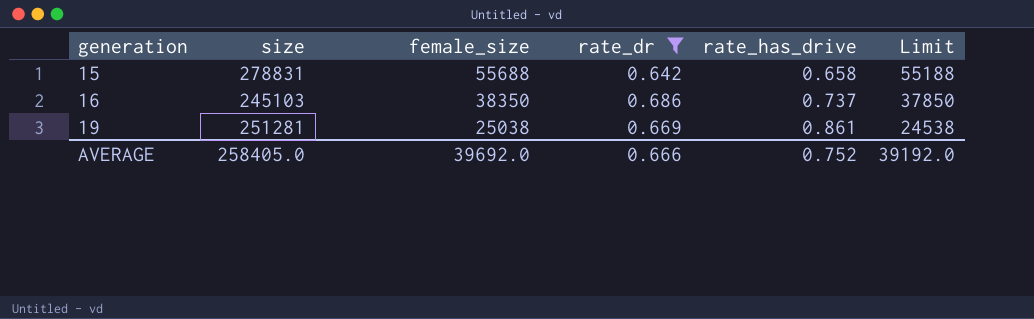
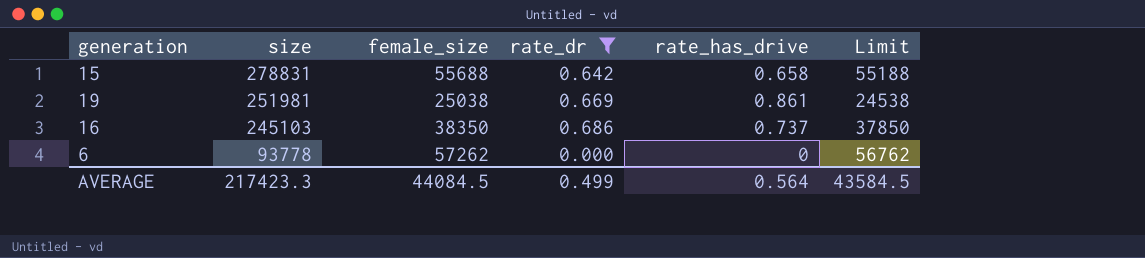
row order: generation ascending -> size descending
19 | size: 251281 -> 251981
row 6: none -> 93778 | 57262 | 0.000 | 0 | 56762
AVERAGE | size: 258405.0 -> 217423.3
AVERAGE | female_size: 39692.0 -> 44084.5
AVERAGE | rate_dr: 0.666 -> 0.499
AVERAGE | rate_has_drive: 0.752 -> 0.564
AVERAGE | Limit: 39192.0 -> 43584.5

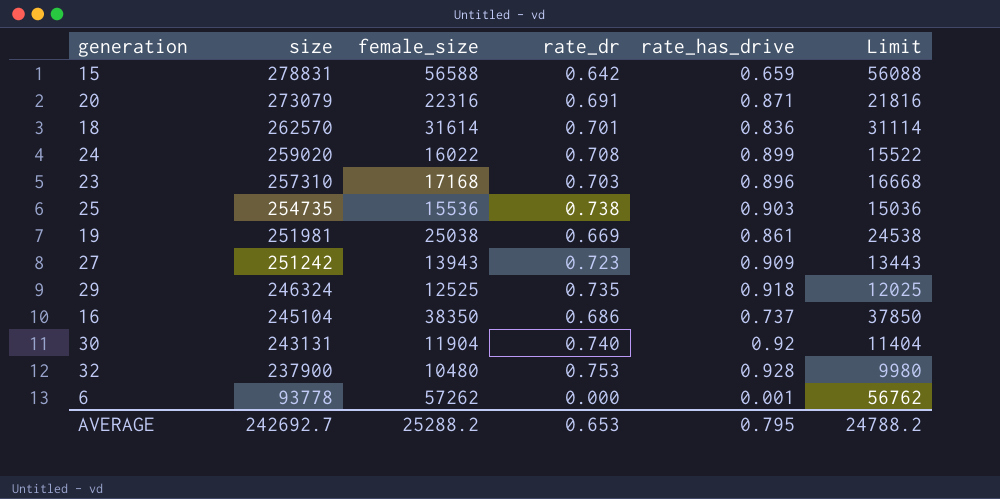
filter: rate_dr <= 0.686 -> none
15 | female_size: 55688 -> 56588
15 | rate_has_drive: 0.658 -> 0.659
15 | Limit: 55188 -> 56088
16 | size: 245103 -> 245104
6 | rate_has_drive: 0 -> 0.001
AVERAGE | size: 217423.3 -> 242692.7
AVERAGE | female_size: 44084.5 -> 25288.2
AVERAGE | rate_dr: 0.499 -> 0.653
AVERAGE | rate_has_drive: 0.564 -> 0.795
AVERAGE | Limit: 43584.5 -> 24788.2

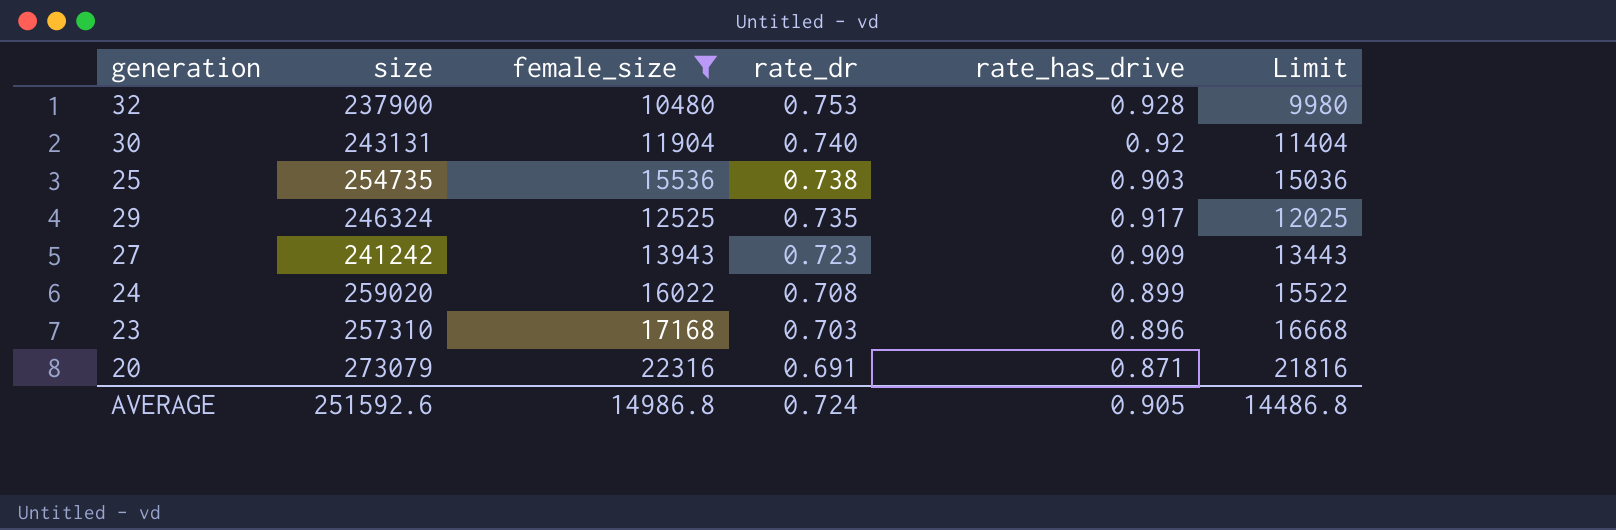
filter: none -> female_size <= 22316
row order: size descending -> rate_dr descending
29 | rate_has_drive: 0.918 -> 0.917
27 | size: 251242 -> 241242
AVERAGE | size: 242692.7 -> 251592.6
AVERAGE | female_size: 25288.2 -> 14986.8
AVERAGE | rate_dr: 0.653 -> 0.724
AVERAGE | rate_has_drive: 0.795 -> 0.905
AVERAGE | Limit: 24788.2 -> 14486.8

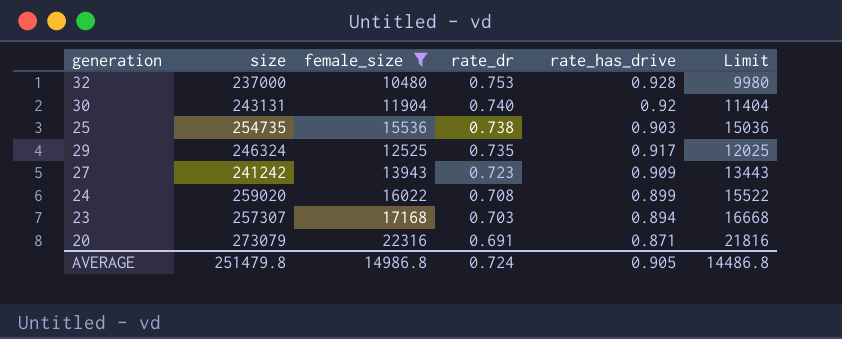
32 | size: 237900 -> 237000
23 | size: 257310 -> 257307
23 | rate_has_drive: 0.896 -> 0.894
AVERAGE | size: 251592.6 -> 251479.8

